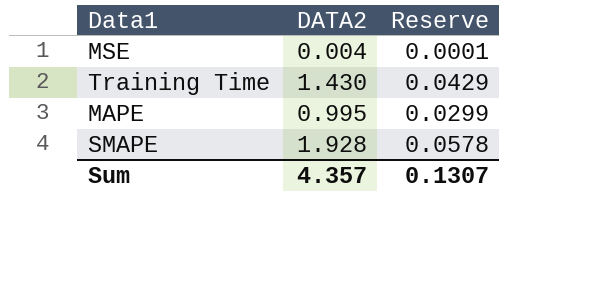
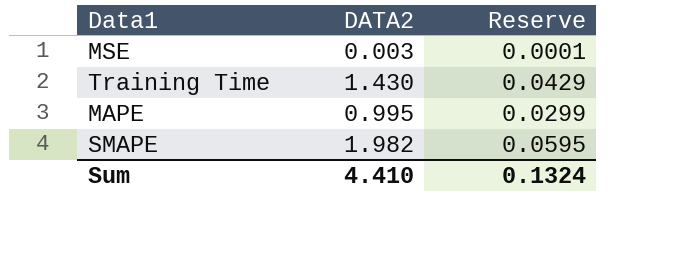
MSE | DATA2: 0.004 -> 0.003
SMAPE | DATA2: 1.928 -> 1.982
SMAPE | Reserve: 0.0578 -> 0.0595
Sum | DATA2: 4.357 -> 4.410
Sum | Reserve: 0.1307 -> 0.1324

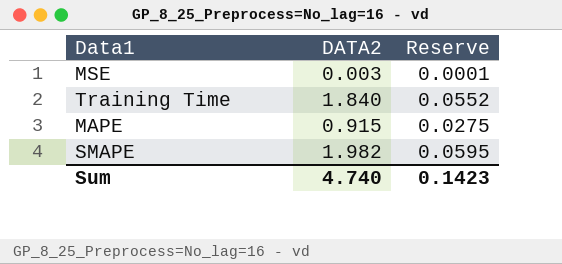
Training Time | DATA2: 1.430 -> 1.840
Training Time | Reserve: 0.0429 -> 0.0552
MAPE | DATA2: 0.995 -> 0.915
MAPE | Reserve: 0.0299 -> 0.0275
Sum | DATA2: 4.410 -> 4.740
Sum | Reserve: 0.1324 -> 0.1423

